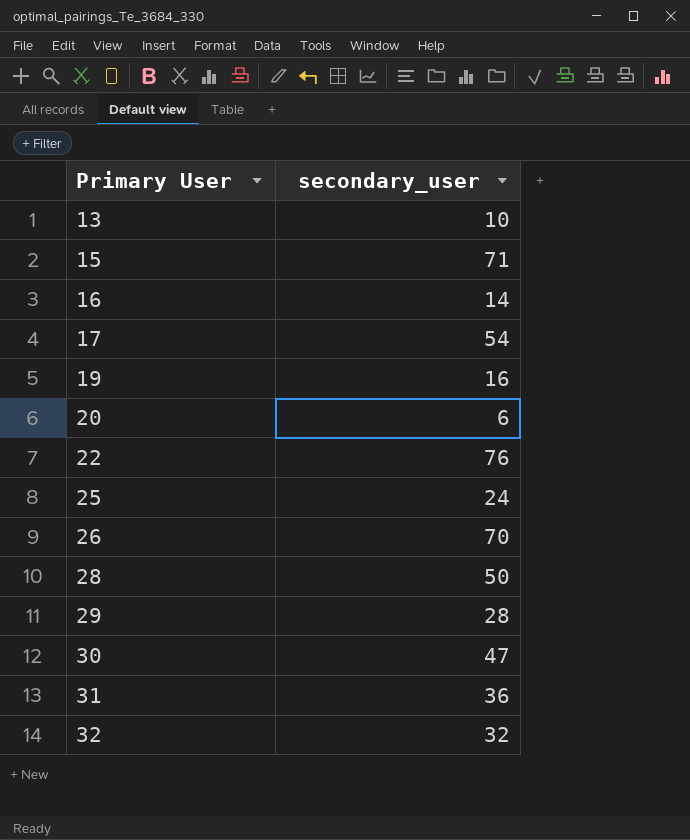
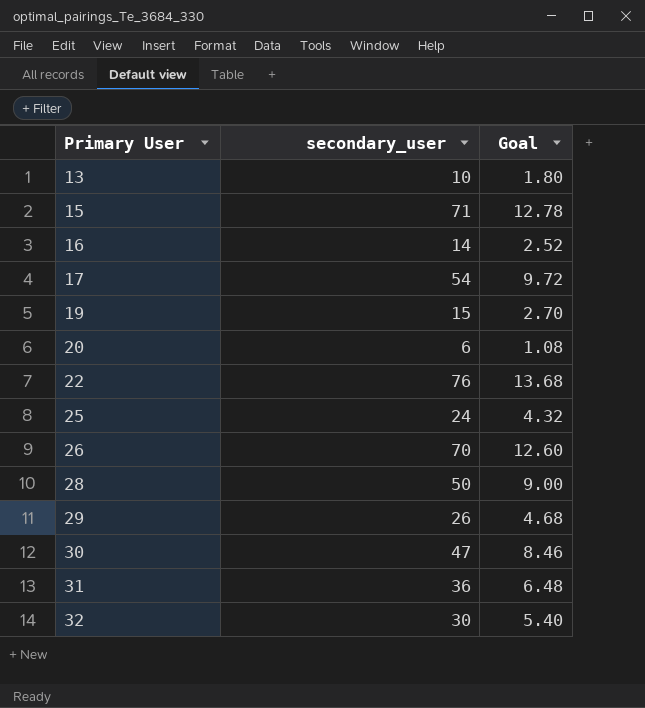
column Goal | formula: none -> [secondary_user] * 0.18
19 | secondary_user: 16 -> 15
29 | secondary_user: 28 -> 26
32 | secondary_user: 32 -> 30

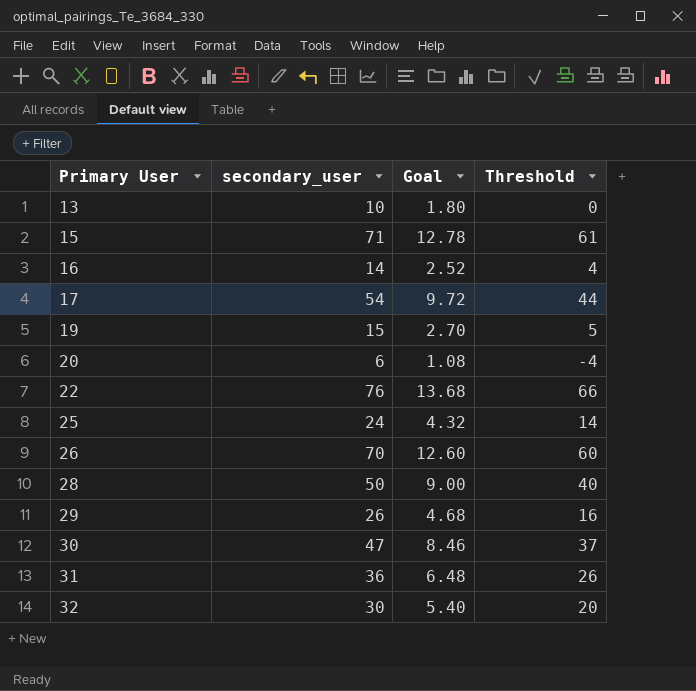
column Threshold | formula: none -> [secondary_user] - 10

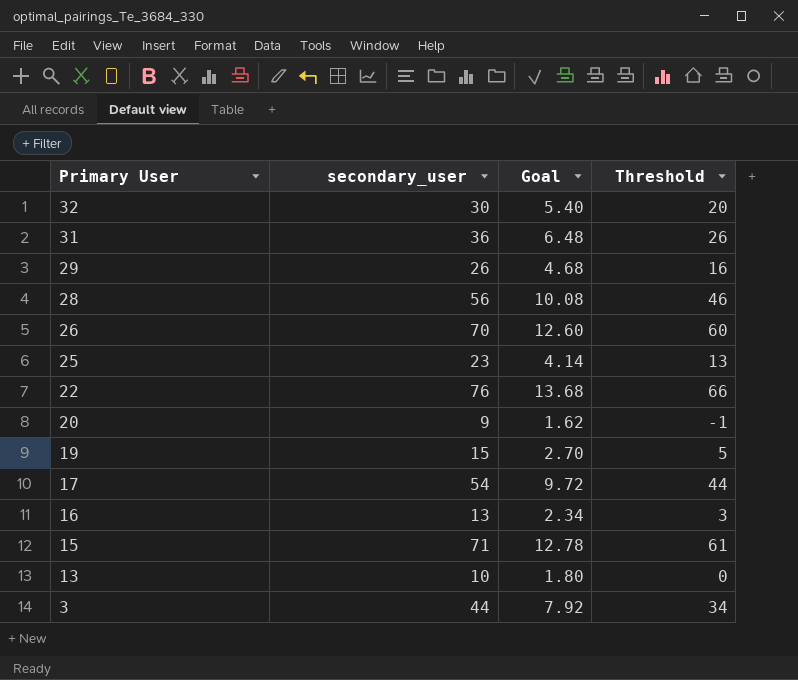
row order: Primary User ascending -> Primary User descending
row 30: 47 | 8.46 | 37 -> none
28 | secondary_user: 50 -> 56
28 | Goal: 9.00 -> 10.08
28 | Threshold: 40 -> 46
25 | secondary_user: 24 -> 23
25 | Goal: 4.32 -> 4.14
25 | Threshold: 14 -> 13
20 | secondary_user: 6 -> 9
20 | Goal: 1.08 -> 1.62
20 | Threshold: -4 -> -1
16 | secondary_user: 14 -> 13
16 | Goal: 2.52 -> 2.34
16 | Threshold: 4 -> 3
row 3: none -> 44 | 7.92 | 34

